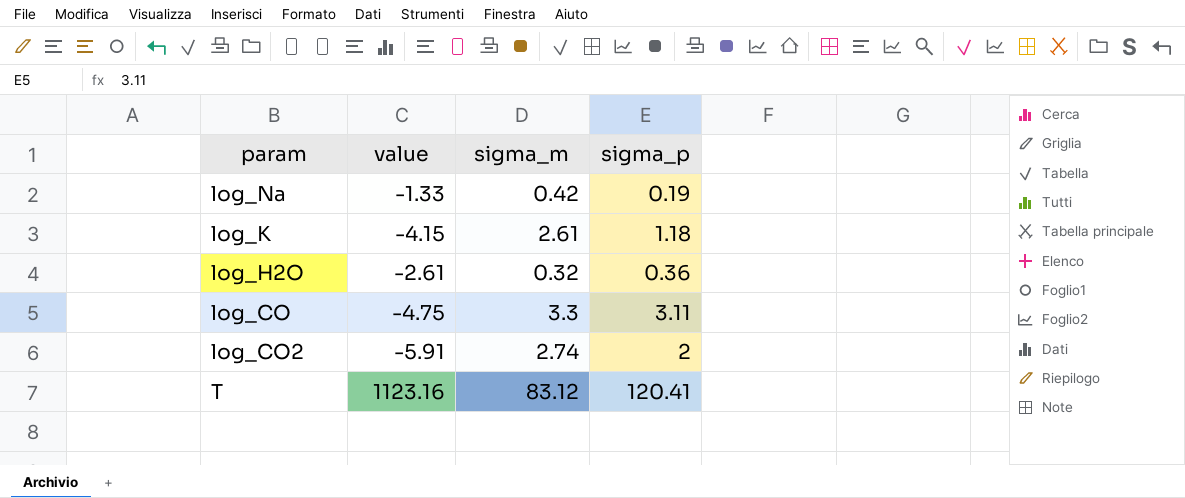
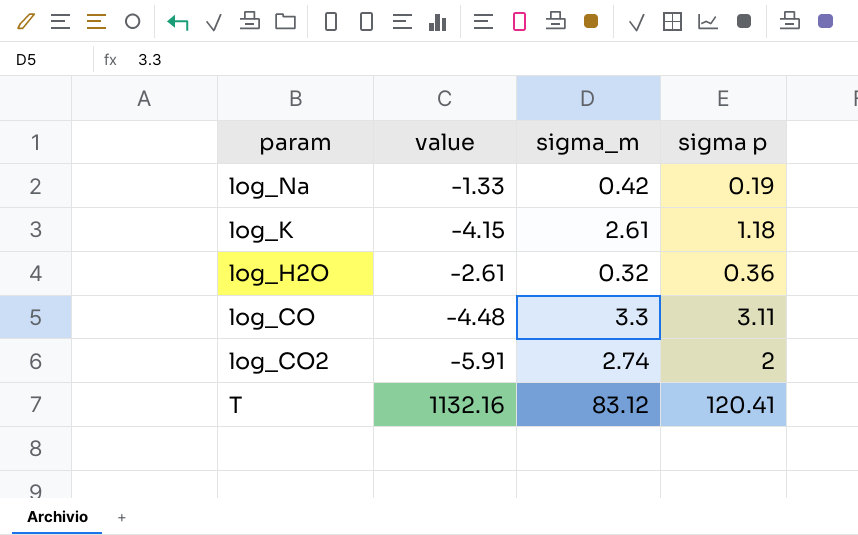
column name: sigma_p -> sigma p
log_CO | value: -4.75 -> -4.48
T | value: 1123.16 -> 1132.16

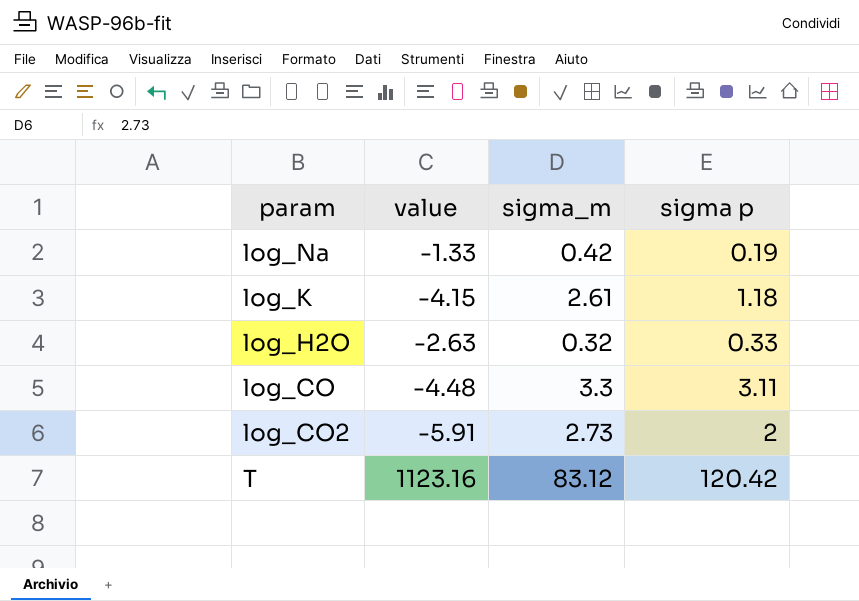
log_H2O | value: -2.61 -> -2.63
log_H2O | sigma p: 0.36 -> 0.33
log_CO2 | sigma_m: 2.74 -> 2.73
T | value: 1132.16 -> 1123.16
T | sigma p: 120.41 -> 120.42

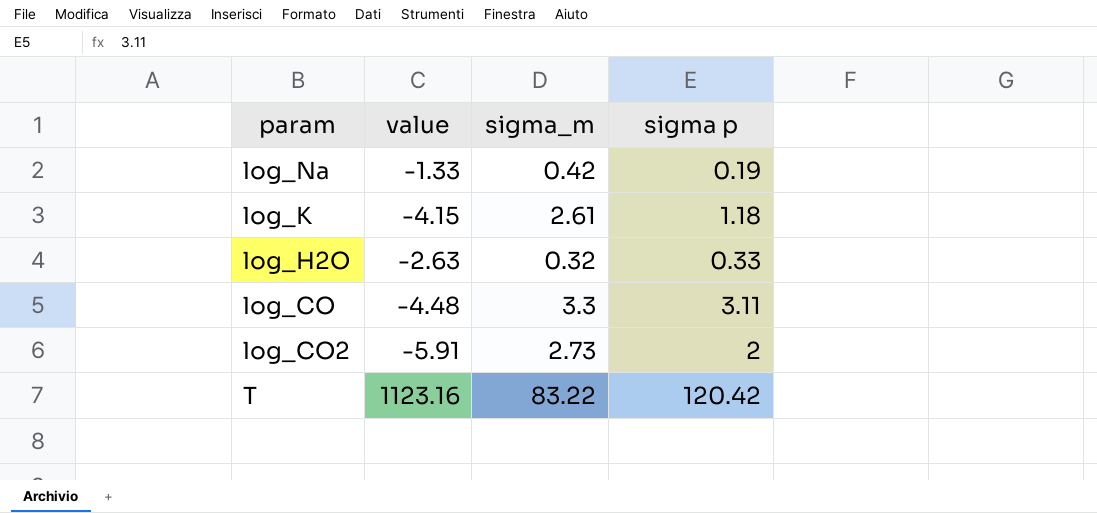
T | sigma_m: 83.12 -> 83.22

